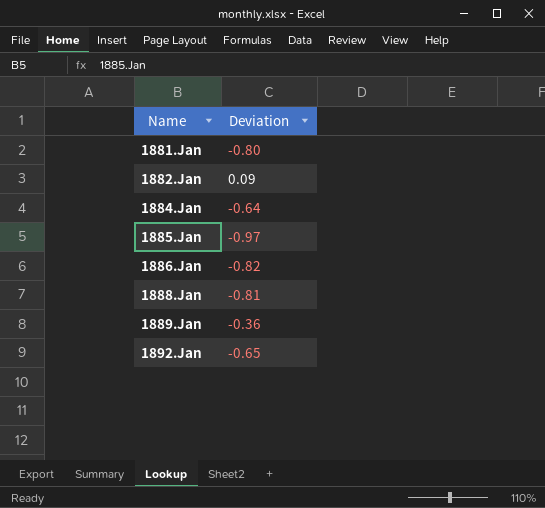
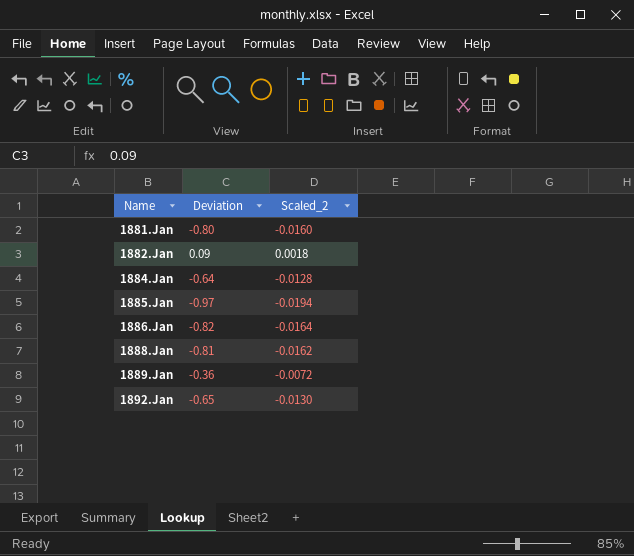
column Scaled_2 | formula: none -> [Deviation] * 0.02

